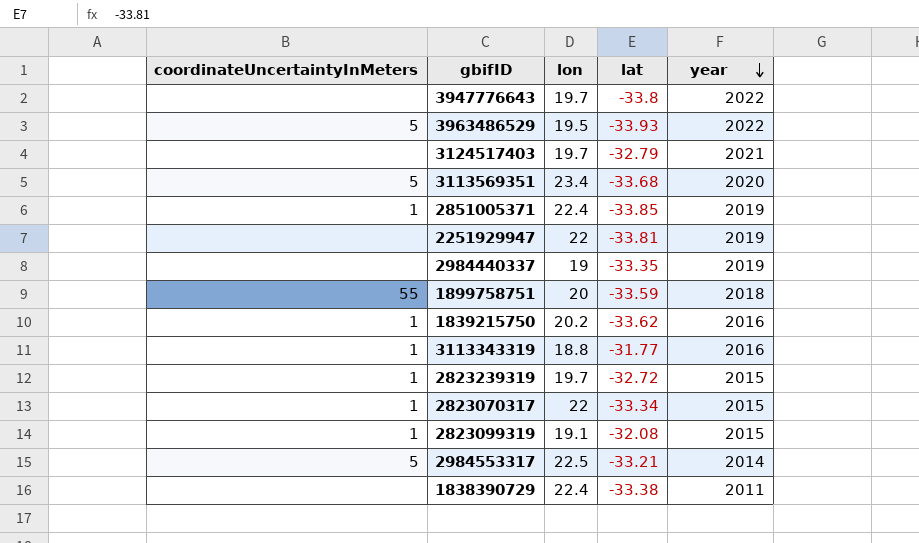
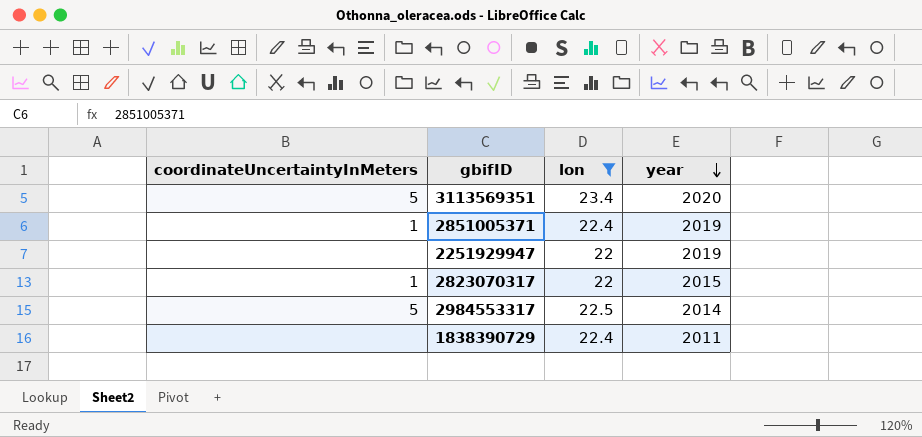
filter: none -> lon >= 22
column lat | position: 4 -> none

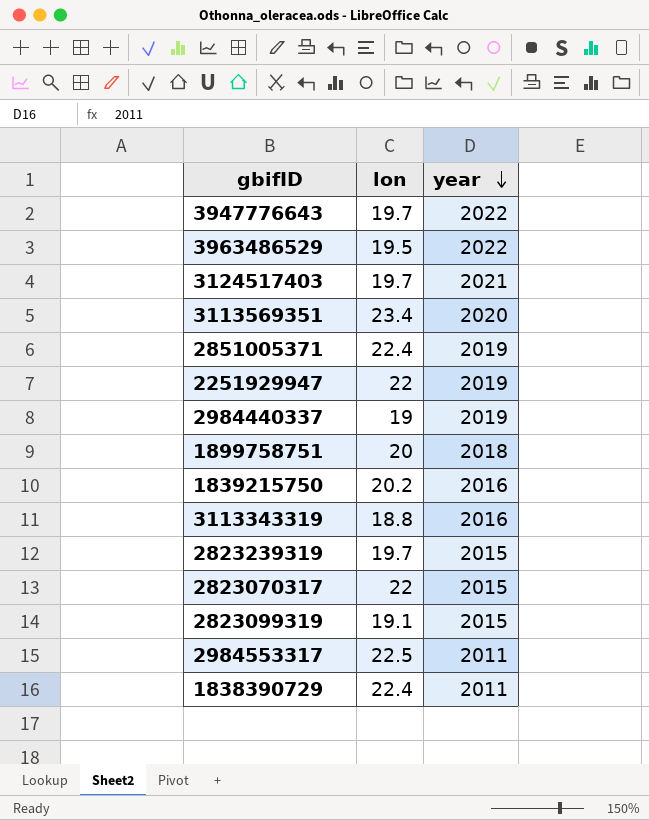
filter: lon >= 22 -> none
column coordinateUncertaintyInMeters | position: 1 -> none
2984553317 | year: 2014 -> 2011

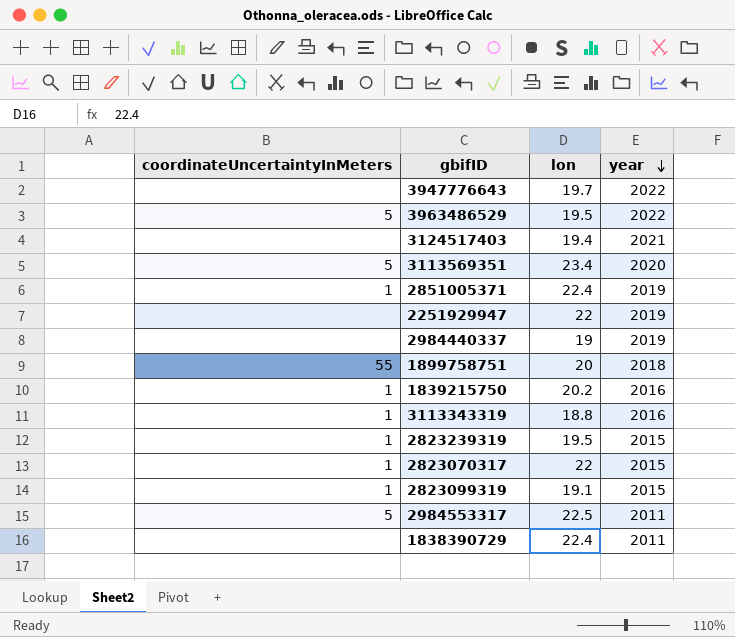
column coordinateUncertaintyInMeters | position: none -> 1
3124517403 | lon: 19.7 -> 19.4
2823239319 | lon: 19.7 -> 19.5

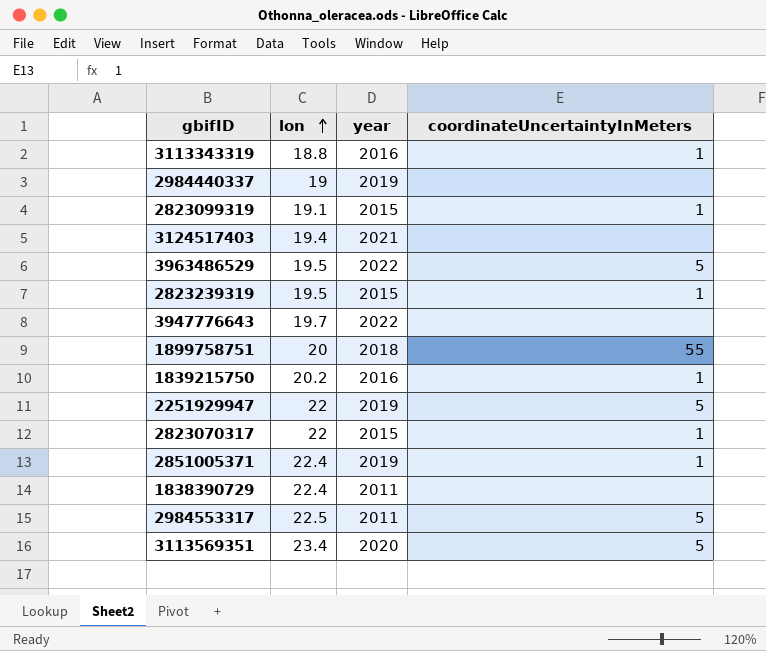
row order: year descending -> lon ascending
column coordinateUncertaintyInMeters | position: 1 -> 4
2251929947 | coordinateUncertaintyInMeters: none -> 5

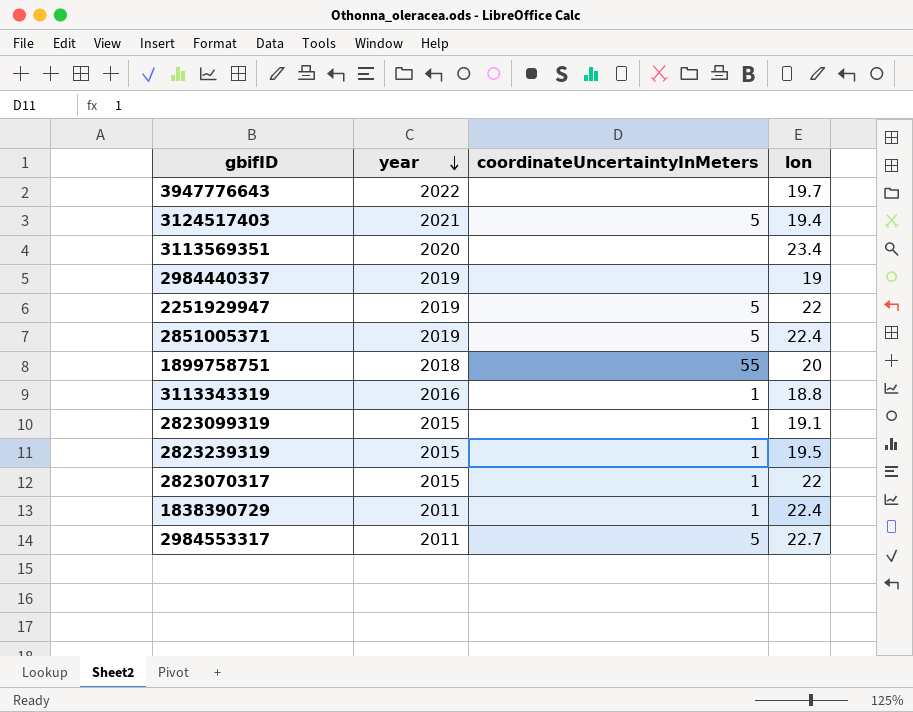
row order: lon ascending -> year descending
column lon | position: 2 -> 4
row 3963486529: 19.5 | 2022 | 5 -> none
row 1839215750: 20.2 | 2016 | 1 -> none
3124517403 | coordinateUncertaintyInMeters: none -> 5
3113569351 | coordinateUncertaintyInMeters: 5 -> none
2851005371 | coordinateUncertaintyInMeters: 1 -> 5
1838390729 | coordinateUncertaintyInMeters: none -> 1
2984553317 | lon: 22.5 -> 22.7

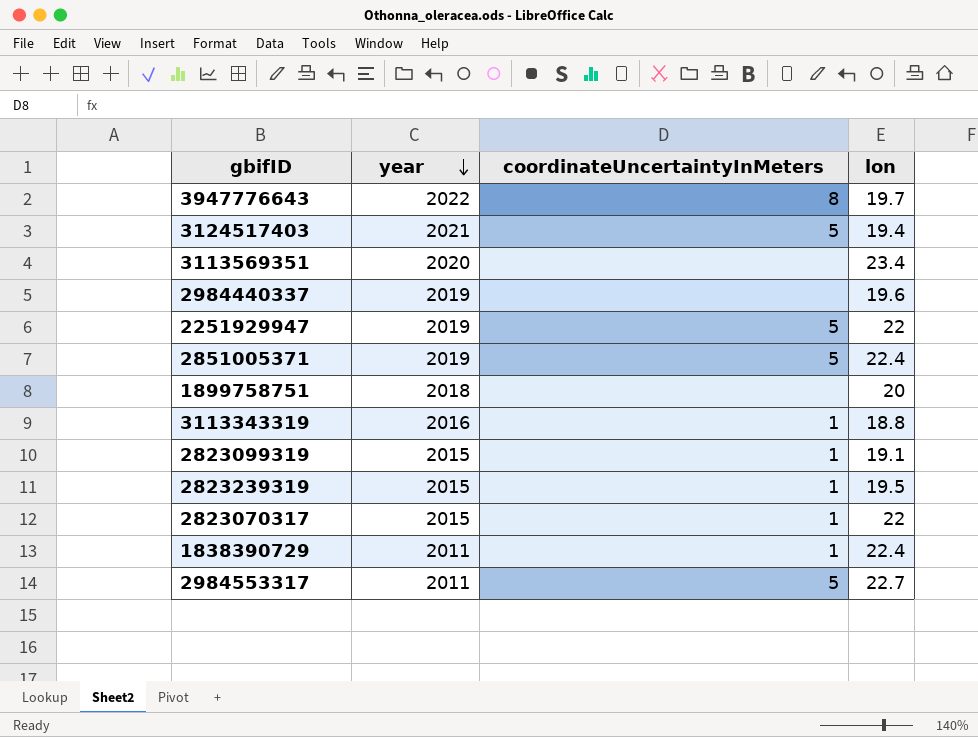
3947776643 | coordinateUncertaintyInMeters: none -> 8
2984440337 | lon: 19 -> 19.6
1899758751 | coordinateUncertaintyInMeters: 55 -> none

